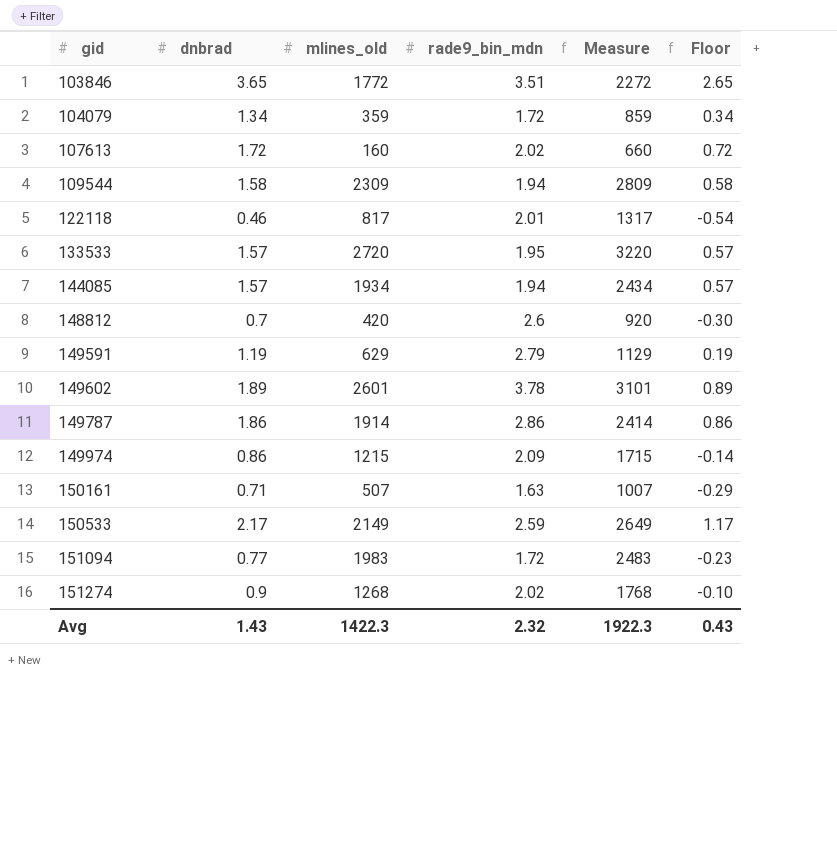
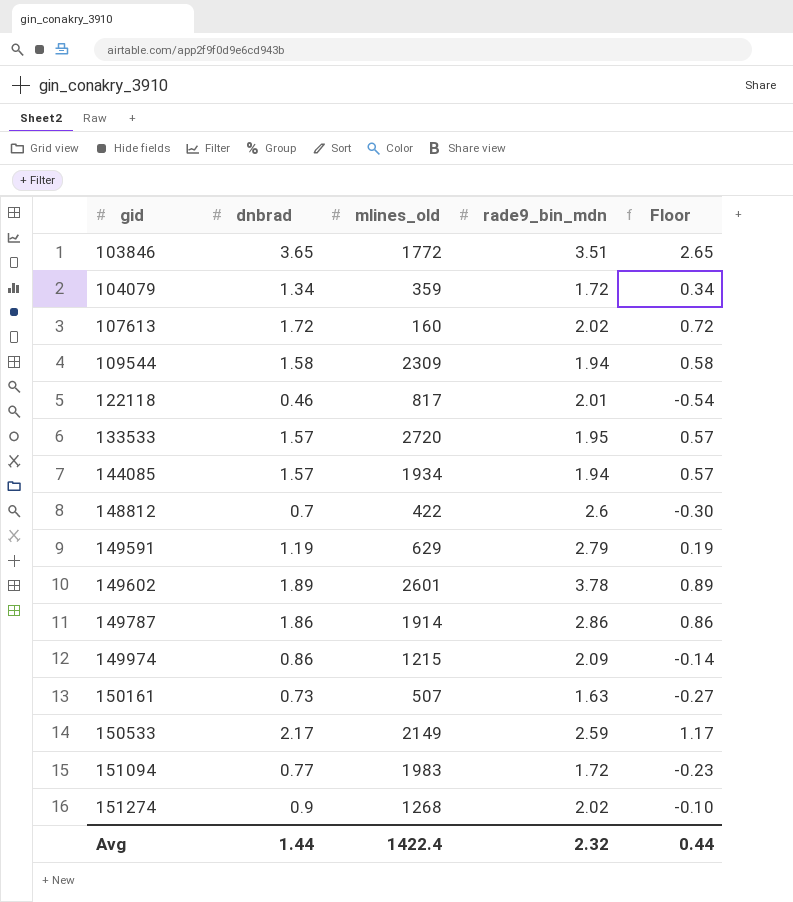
column Measure | formula: [mlines_old] + 500 -> none
148812 | mlines_old: 420 -> 422
150161 | dnbrad: 0.71 -> 0.73
150161 | Floor: -0.29 -> -0.27
Avg | dnbrad: 1.43 -> 1.44
Avg | mlines_old: 1422.3 -> 1422.4
Avg | Floor: 0.43 -> 0.44

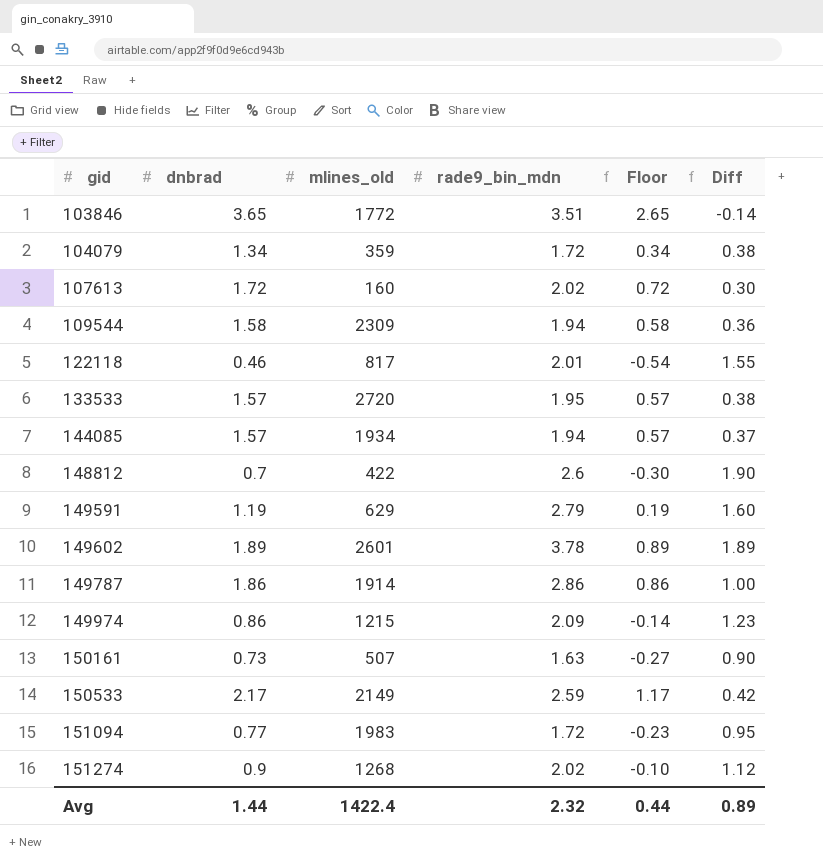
column Diff | formula: none -> [rade9_bin_mdn] - [dnbrad]

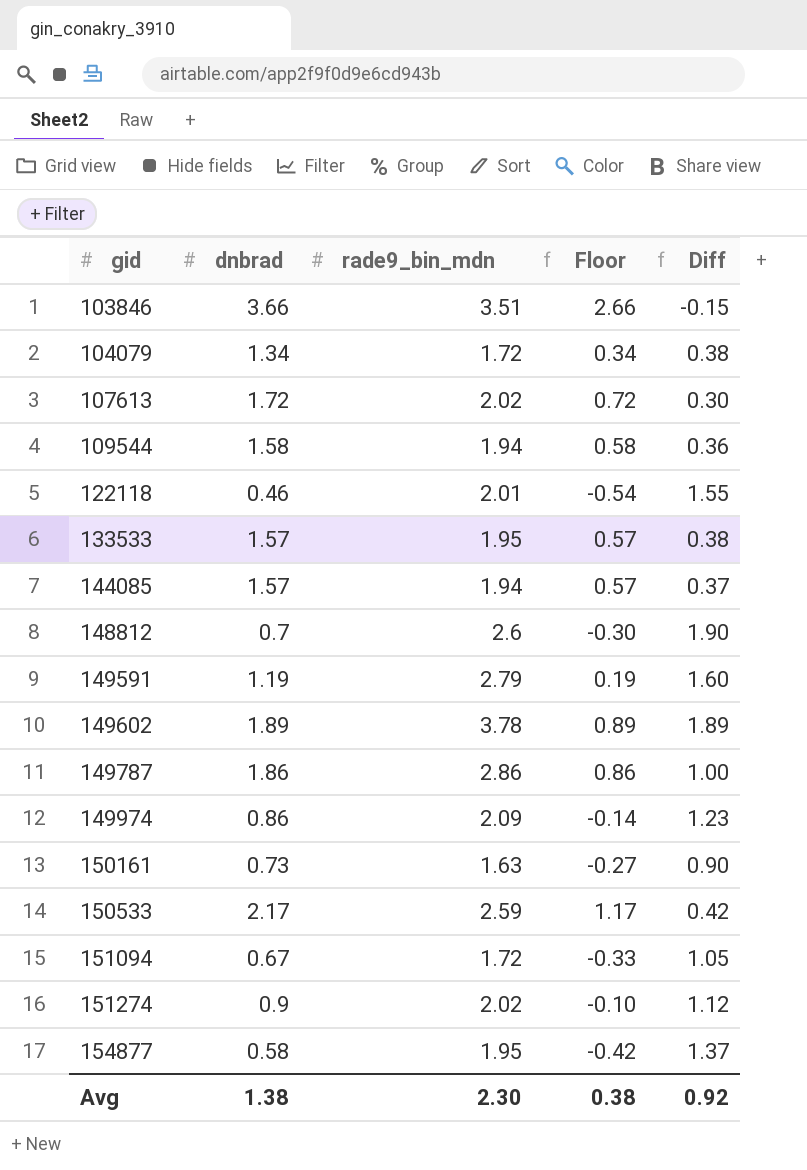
column mlines_old | position: 3 -> none
103846 | dnbrad: 3.65 -> 3.66
103846 | Floor: 2.65 -> 2.66
103846 | Diff: -0.14 -> -0.15
151094 | dnbrad: 0.77 -> 0.67
151094 | Floor: -0.23 -> -0.33
151094 | Diff: 0.95 -> 1.05
row 154877: none -> 0.58 | 1.95 | -0.42 | 1.37
Avg | dnbrad: 1.44 -> 1.38
Avg | rade9_bin_mdn: 2.32 -> 2.30
Avg | Floor: 0.44 -> 0.38
Avg | Diff: 0.89 -> 0.92

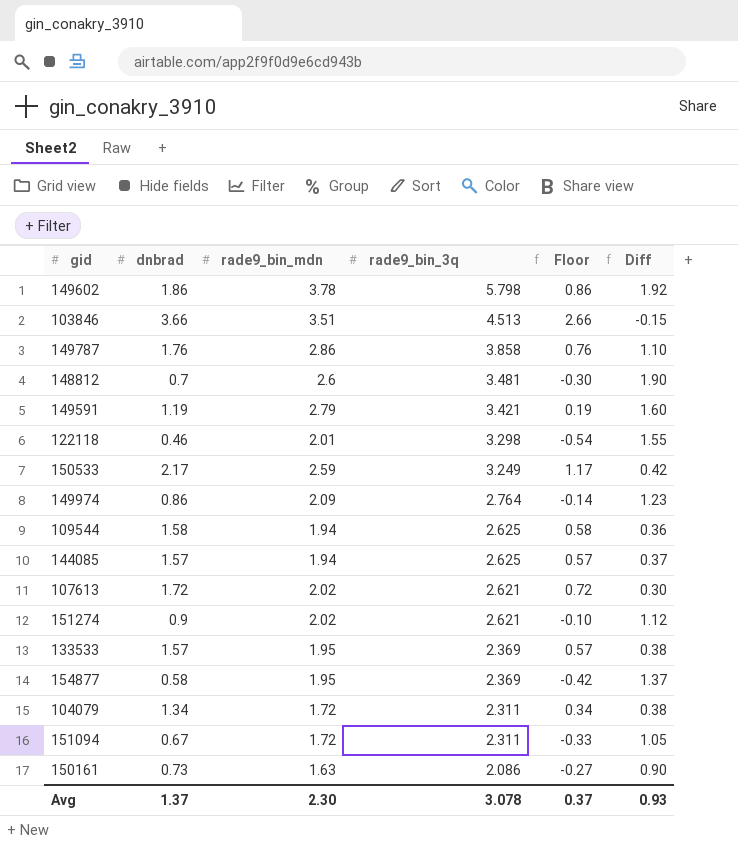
row order: gid ascending -> rade9_bin_3q descending
column rade9_bin_3q | position: none -> 4
149602 | dnbrad: 1.89 -> 1.86
149602 | Floor: 0.89 -> 0.86
149602 | Diff: 1.89 -> 1.92
149787 | dnbrad: 1.86 -> 1.76
149787 | Floor: 0.86 -> 0.76
149787 | Diff: 1.00 -> 1.10
Avg | dnbrad: 1.38 -> 1.37
Avg | Floor: 0.38 -> 0.37
Avg | Diff: 0.92 -> 0.93

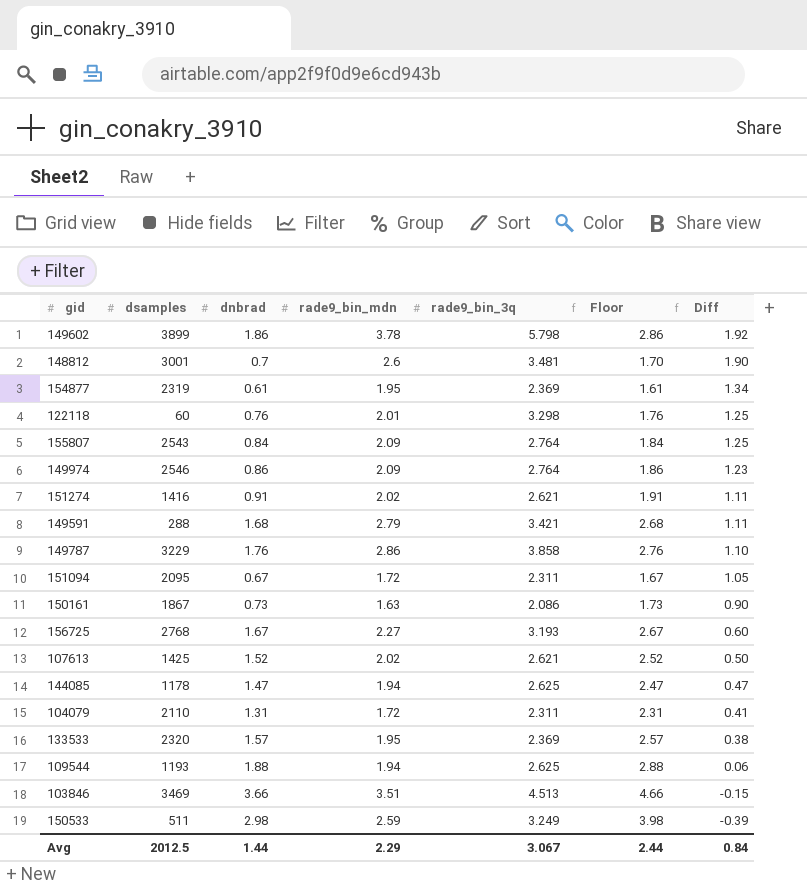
row order: rade9_bin_3q descending -> Diff descending
column dsamples | position: none -> 2
column Floor | formula: [dnbrad] - 1 -> [dnbrad] + 1
154877 | dnbrad: 0.58 -> 0.61
154877 | Diff: 1.37 -> 1.34
122118 | dnbrad: 0.46 -> 0.76
122118 | Diff: 1.55 -> 1.25
row 155807: none -> 2543 | 0.84 | 2.09 | 2.764 | 1.84 | 1.25
151274 | dnbrad: 0.9 -> 0.91
151274 | Diff: 1.12 -> 1.11
149591 | dnbrad: 1.19 -> 1.68
149591 | Diff: 1.60 -> 1.11
row 156725: none -> 2768 | 1.67 | 2.27 | 3.193 | 2.67 | 0.60
107613 | dnbrad: 1.72 -> 1.52
107613 | Diff: 0.30 -> 0.50
144085 | dnbrad: 1.57 -> 1.47
144085 | Diff: 0.37 -> 0.47
104079 | dnbrad: 1.34 -> 1.31
104079 | Diff: 0.38 -> 0.41
109544 | dnbrad: 1.58 -> 1.88
109544 | Diff: 0.36 -> 0.06
150533 | dnbrad: 2.17 -> 2.98
150533 | Diff: 0.42 -> -0.39
Avg | dnbrad: 1.37 -> 1.44
Avg | rade9_bin_mdn: 2.30 -> 2.29
Avg | rade9_bin_3q: 3.078 -> 3.067
Avg | Floor: 0.37 -> 2.44
Avg | Diff: 0.93 -> 0.84

